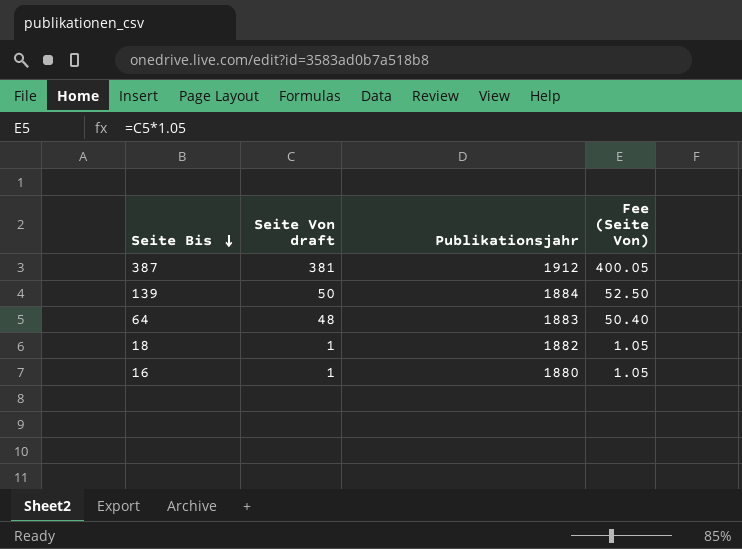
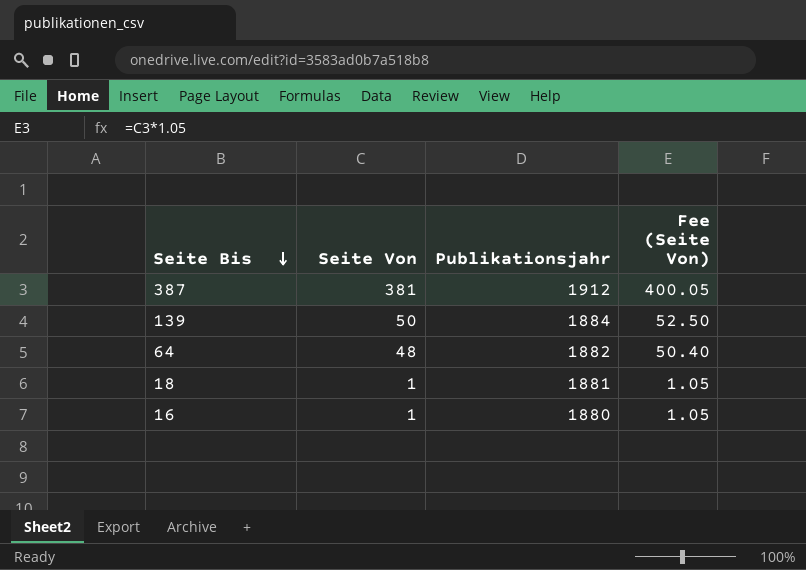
column name: Seite Von draft -> Seite Von
64 | Publikationsjahr: 1883 -> 1882
18 | Publikationsjahr: 1882 -> 1881

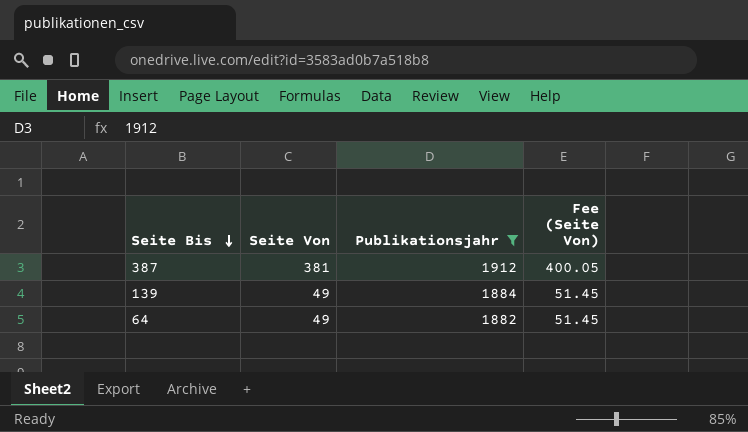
filter: none -> Publikationsjahr >= 1882
139 | Seite Von: 50 -> 49
139 | Fee (Seite Von): 52.50 -> 51.45
64 | Seite Von: 48 -> 49
64 | Fee (Seite Von): 50.40 -> 51.45

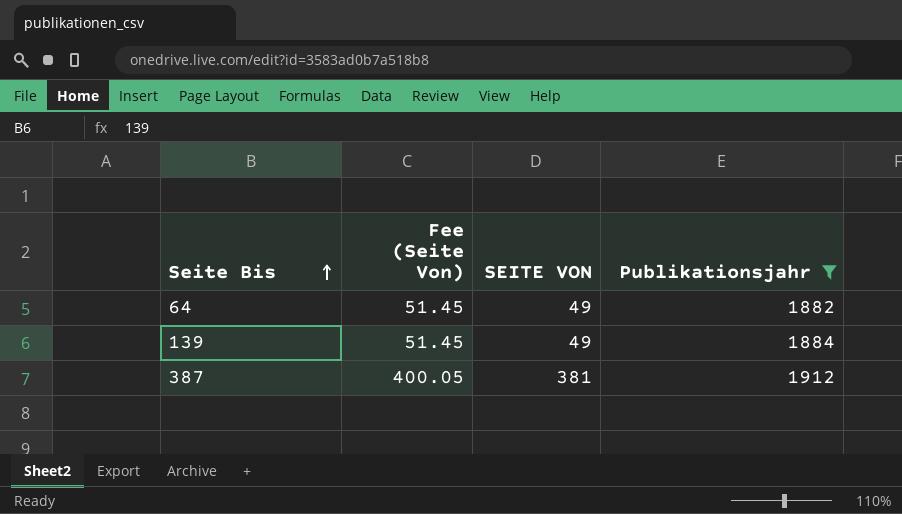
row order: Seite Bis descending -> Seite Bis ascending
column Fee (Seite Von) | position: 4 -> 2
column name: Seite Von -> SEITE VON

